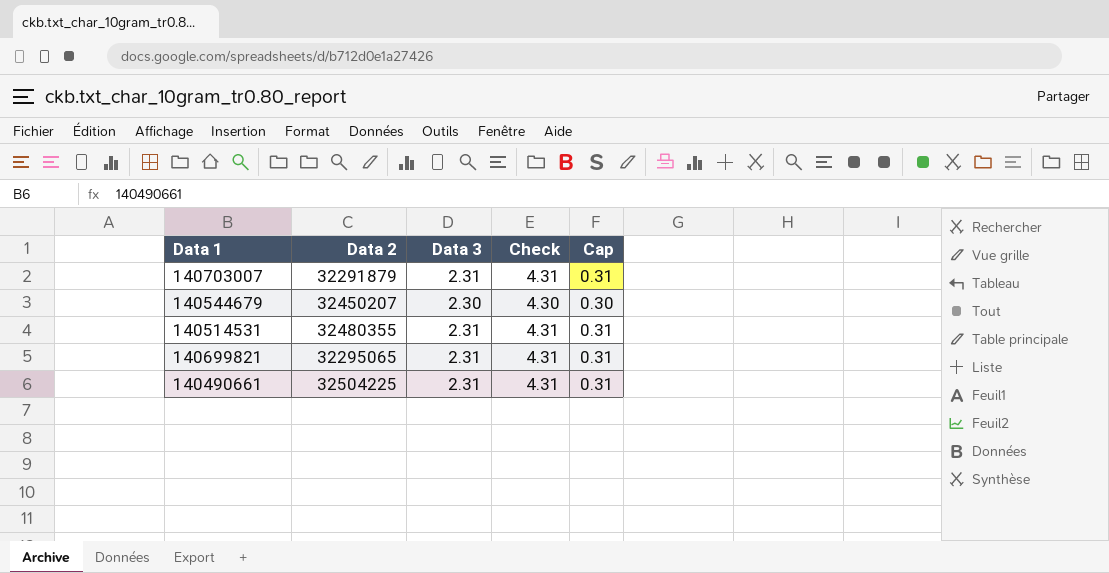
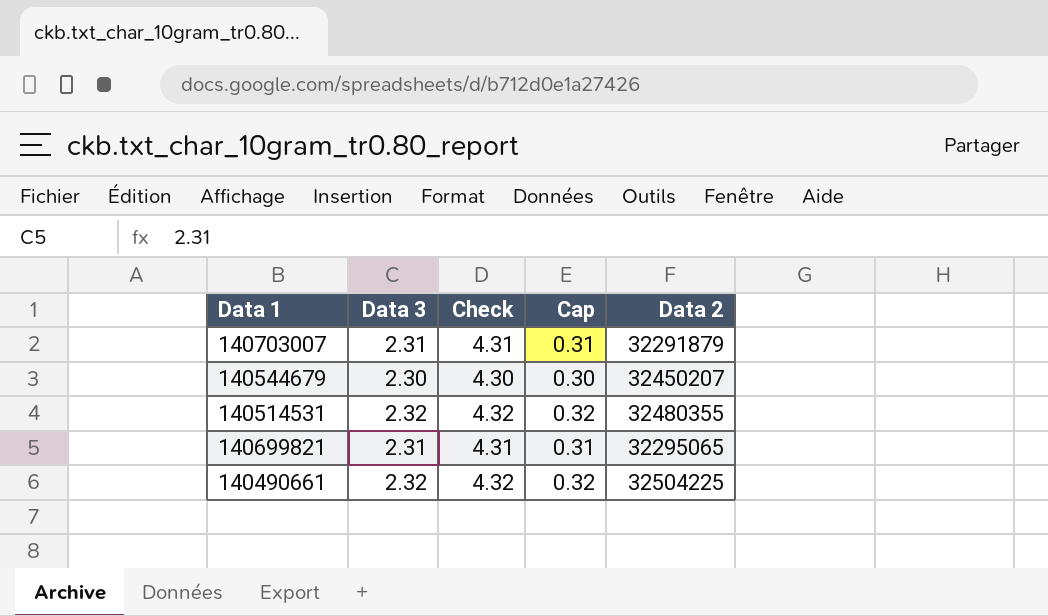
column Data 2 | position: 2 -> 5
140514531 | Data 3: 2.31 -> 2.32
140514531 | Check: 4.31 -> 4.32
140514531 | Cap: 0.31 -> 0.32
140490661 | Data 3: 2.31 -> 2.32
140490661 | Check: 4.31 -> 4.32
140490661 | Cap: 0.31 -> 0.32

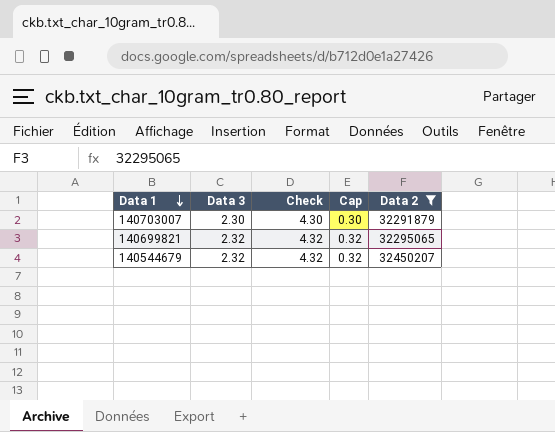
filter: none -> Data 2 <= 32450207
row order: none -> Data 1 descending
140703007 | Data 3: 2.31 -> 2.30
140703007 | Check: 4.31 -> 4.30
140703007 | Cap: 0.31 -> 0.30
140699821 | Data 3: 2.31 -> 2.32
140699821 | Check: 4.31 -> 4.32
140699821 | Cap: 0.31 -> 0.32
140544679 | Data 3: 2.30 -> 2.32
140544679 | Check: 4.30 -> 4.32
140544679 | Cap: 0.30 -> 0.32

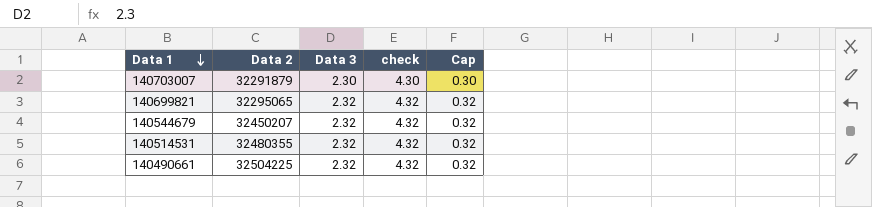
filter: Data 2 <= 32450207 -> none
column Data 2 | position: 5 -> 2
column name: Check -> check

